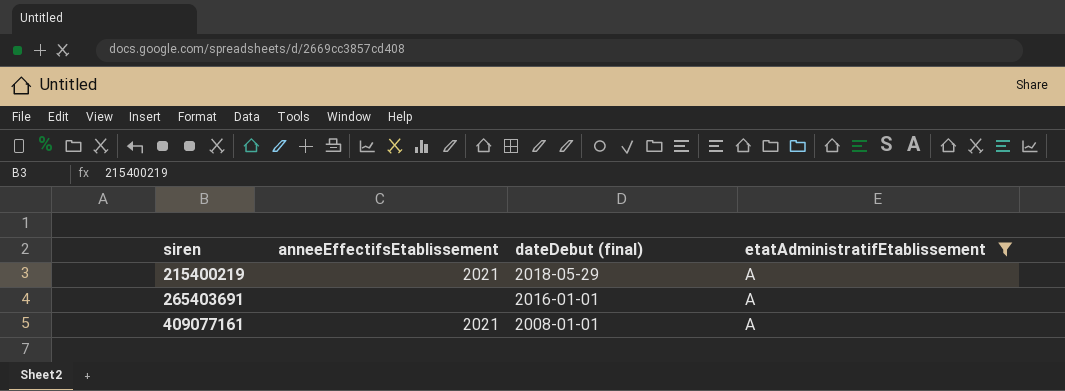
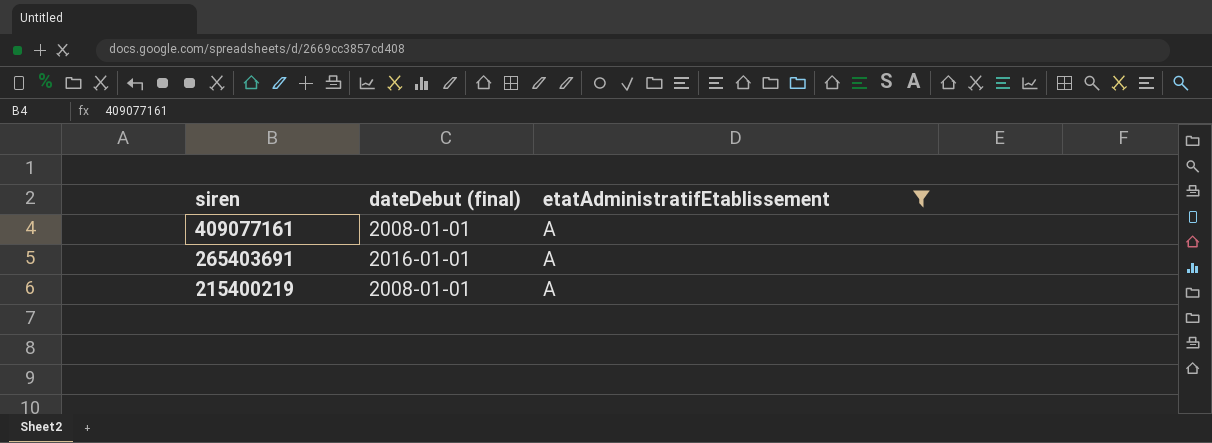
row order: siren ascending -> siren descending
column anneeEffectifsEtablissement | position: 2 -> none
215400219 | dateDebut (final): 2018-05-29 -> 2008-01-01

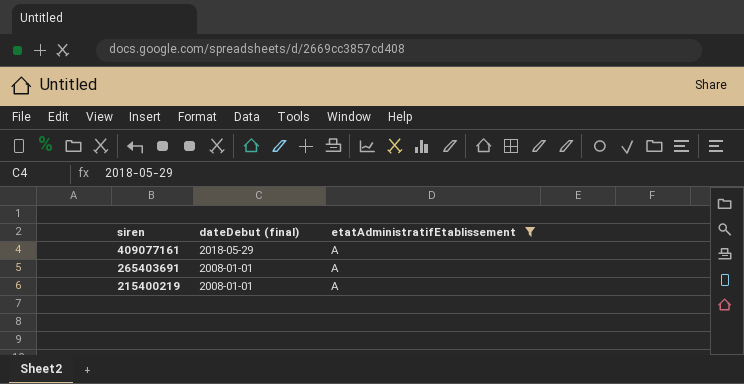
409077161 | dateDebut (final): 2008-01-01 -> 2018-05-29
265403691 | dateDebut (final): 2016-01-01 -> 2008-01-01

